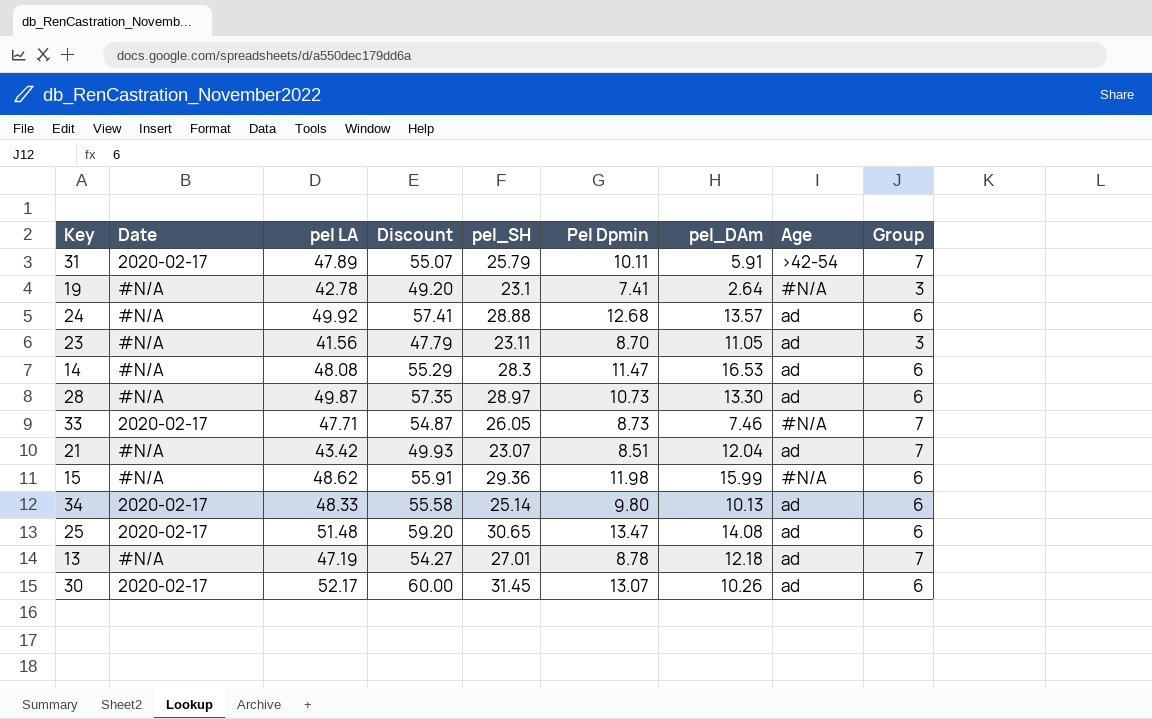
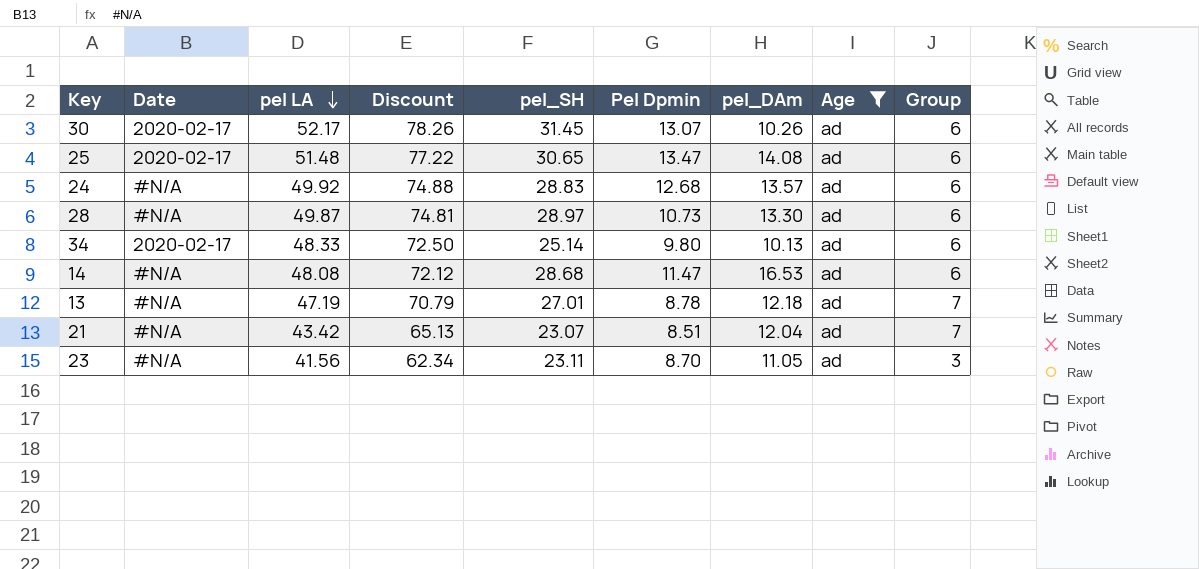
filter: none -> Age = ad
row order: none -> pel LA descending
column Discount | formula: [pel LA] * 1.15 -> [pel LA] * 1.5
24 | pel_SH: 28.88 -> 28.83
14 | pel_SH: 28.3 -> 28.68

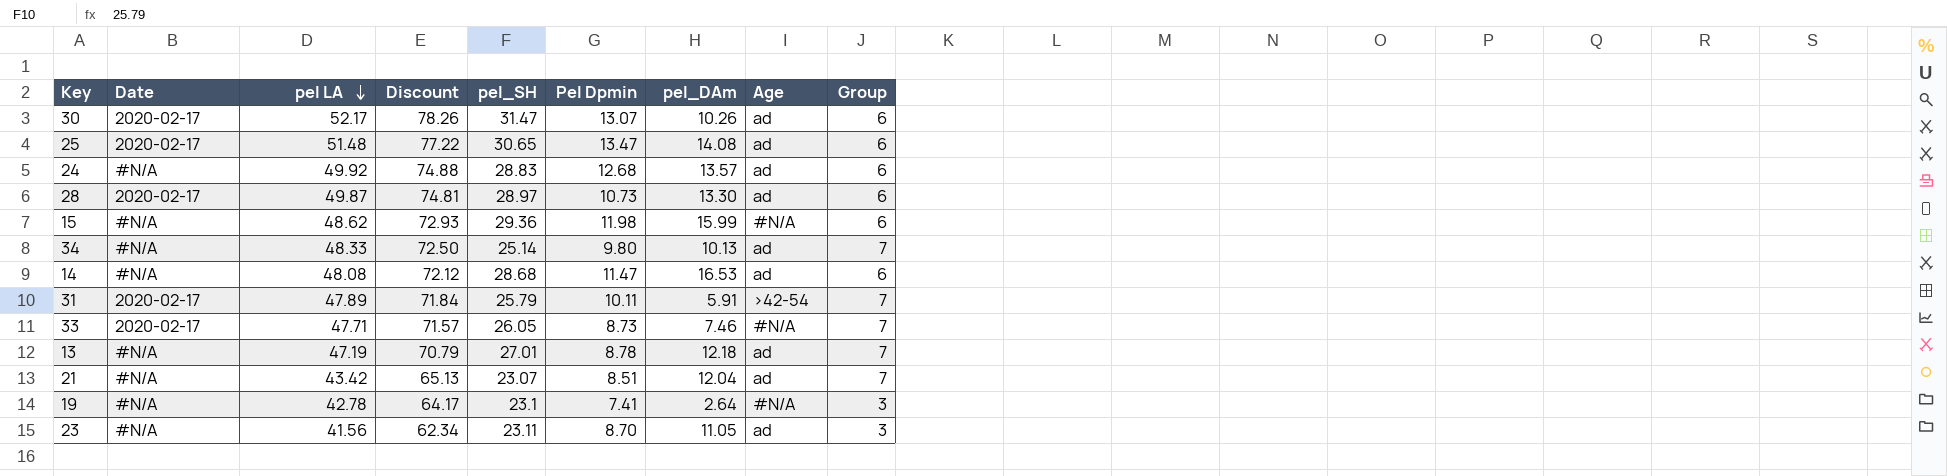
filter: Age = ad -> none
30 | pel_SH: 31.45 -> 31.47
28 | Date: #N/A -> 2020-02-17
34 | Date: 2020-02-17 -> #N/A
34 | Group: 6 -> 7

